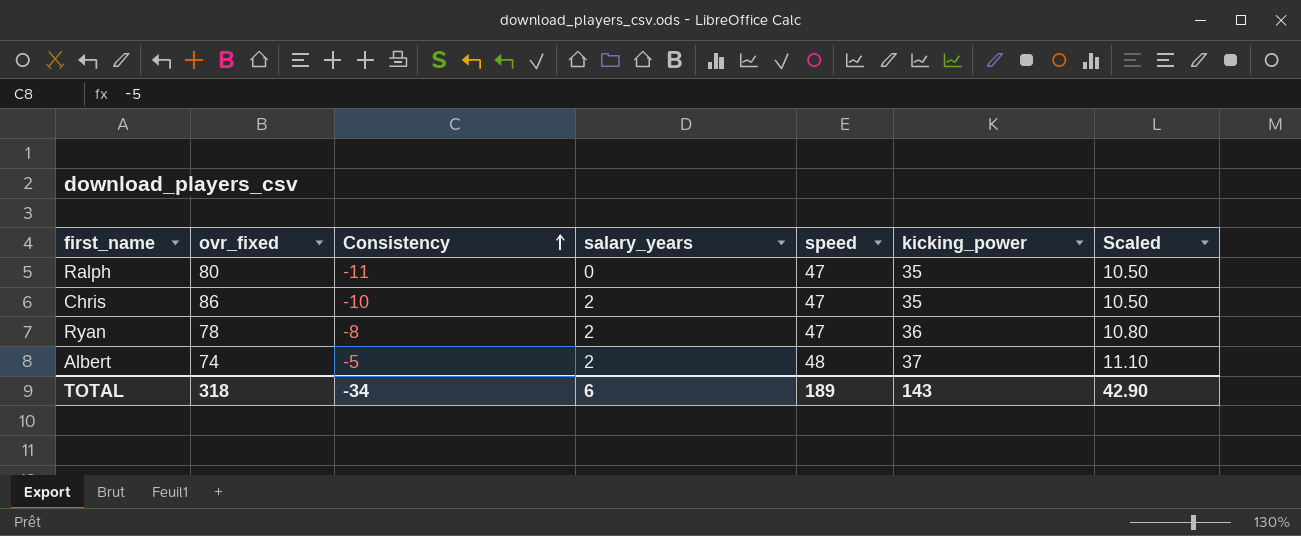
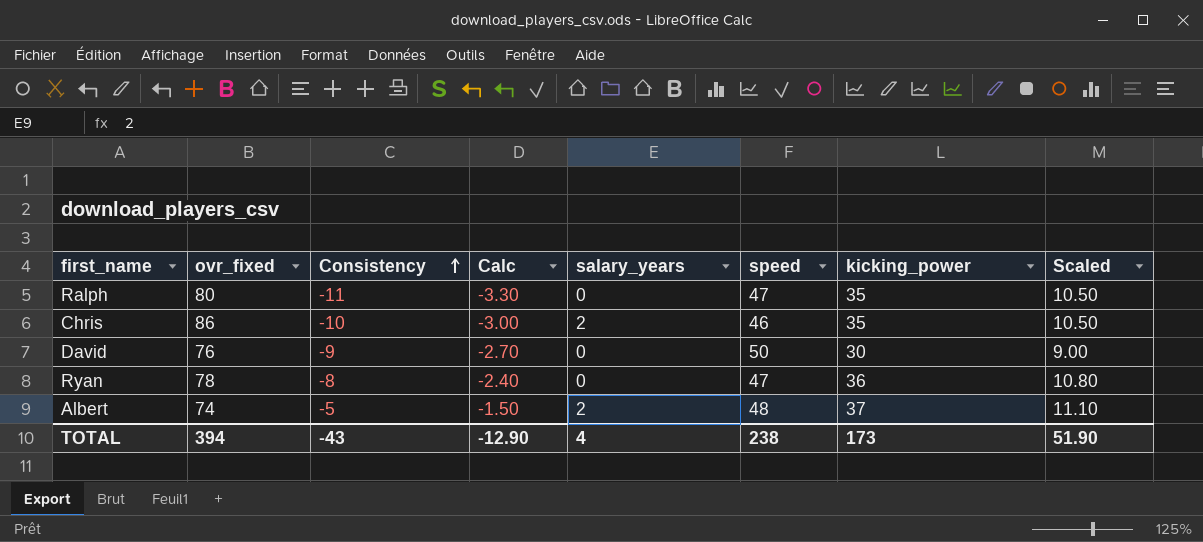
column Calc | formula: none -> [Consistency] * 0.3
Chris | speed: 47 -> 46
row David: none -> 76 | -9 | -2.70 | 0 | 50 | 30 | 9.00
Ryan | salary_years: 2 -> 0
TOTAL | ovr_fixed: 318 -> 394
TOTAL | Consistency: -34 -> -43
TOTAL | salary_years: 6 -> 4
TOTAL | speed: 189 -> 238
TOTAL | kicking_power: 143 -> 173
TOTAL | Scaled: 42.90 -> 51.90

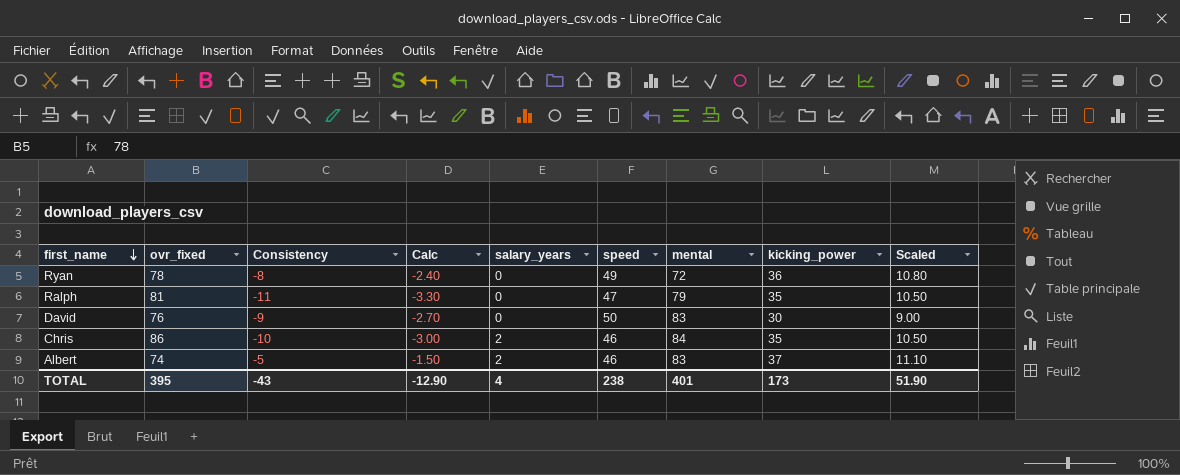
row order: Consistency ascending -> first_name descending
column mental | position: none -> 7
Ryan | speed: 47 -> 49
Ralph | ovr_fixed: 80 -> 81
Albert | speed: 48 -> 46
TOTAL | ovr_fixed: 394 -> 395

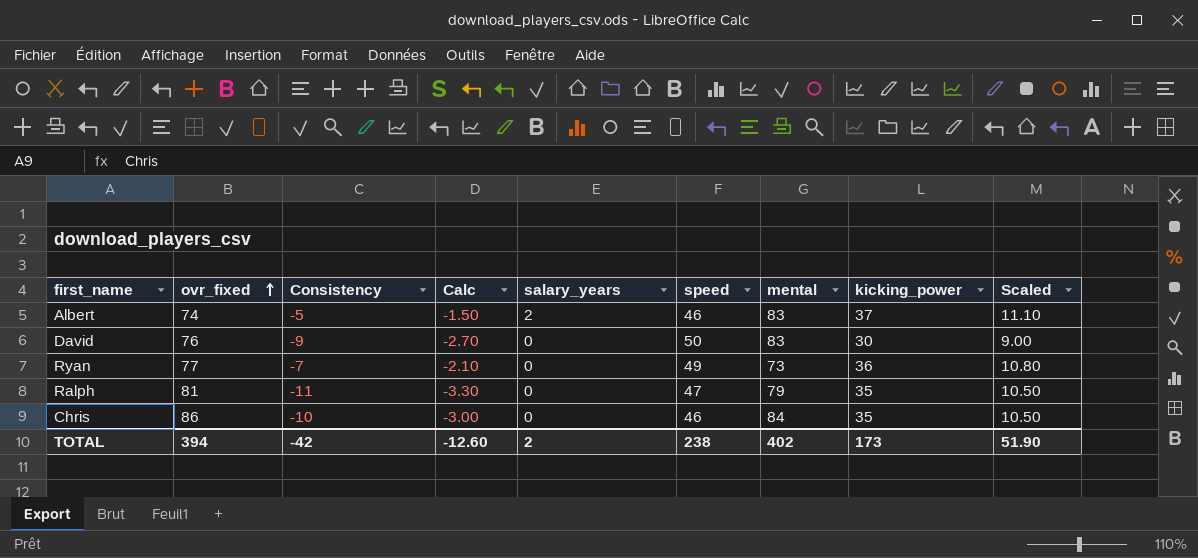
row order: first_name descending -> ovr_fixed ascending
Ryan | ovr_fixed: 78 -> 77
Ryan | Consistency: -8 -> -7
Ryan | Calc: -2.40 -> -2.10
Ryan | mental: 72 -> 73
Chris | salary_years: 2 -> 0
TOTAL | ovr_fixed: 395 -> 394
TOTAL | Consistency: -43 -> -42
TOTAL | Calc: -12.90 -> -12.60
TOTAL | salary_years: 4 -> 2
TOTAL | mental: 401 -> 402

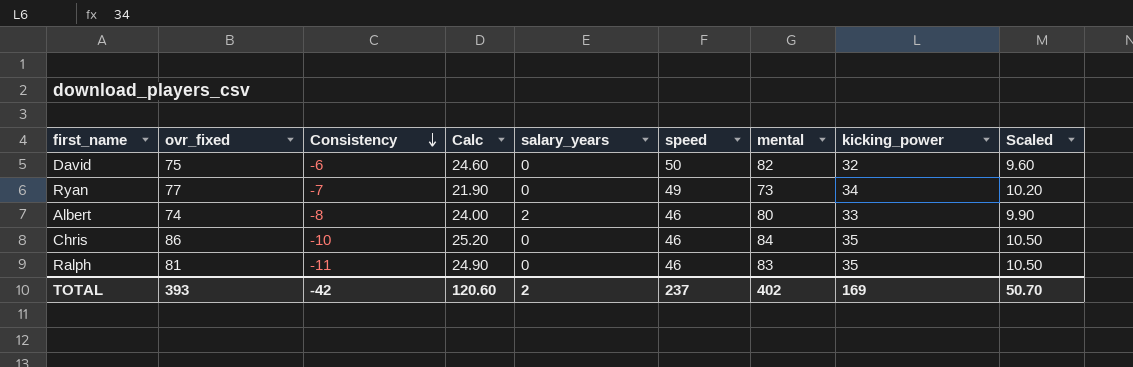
row order: ovr_fixed ascending -> Consistency descending
column Calc | formula: [Consistency] * 0.3 -> [mental] * 0.3
David | ovr_fixed: 76 -> 75
David | Consistency: -9 -> -6
David | mental: 83 -> 82
David | kicking_power: 30 -> 32
David | Scaled: 9.00 -> 9.60
Ryan | kicking_power: 36 -> 34
Ryan | Scaled: 10.80 -> 10.20
Albert | Consistency: -5 -> -8
Albert | mental: 83 -> 80
Albert | kicking_power: 37 -> 33
Albert | Scaled: 11.10 -> 9.90
Ralph | speed: 47 -> 46
Ralph | mental: 79 -> 83
TOTAL | ovr_fixed: 394 -> 393
TOTAL | Calc: -12.60 -> 120.60
TOTAL | speed: 238 -> 237
TOTAL | kicking_power: 173 -> 169
TOTAL | Scaled: 51.90 -> 50.70

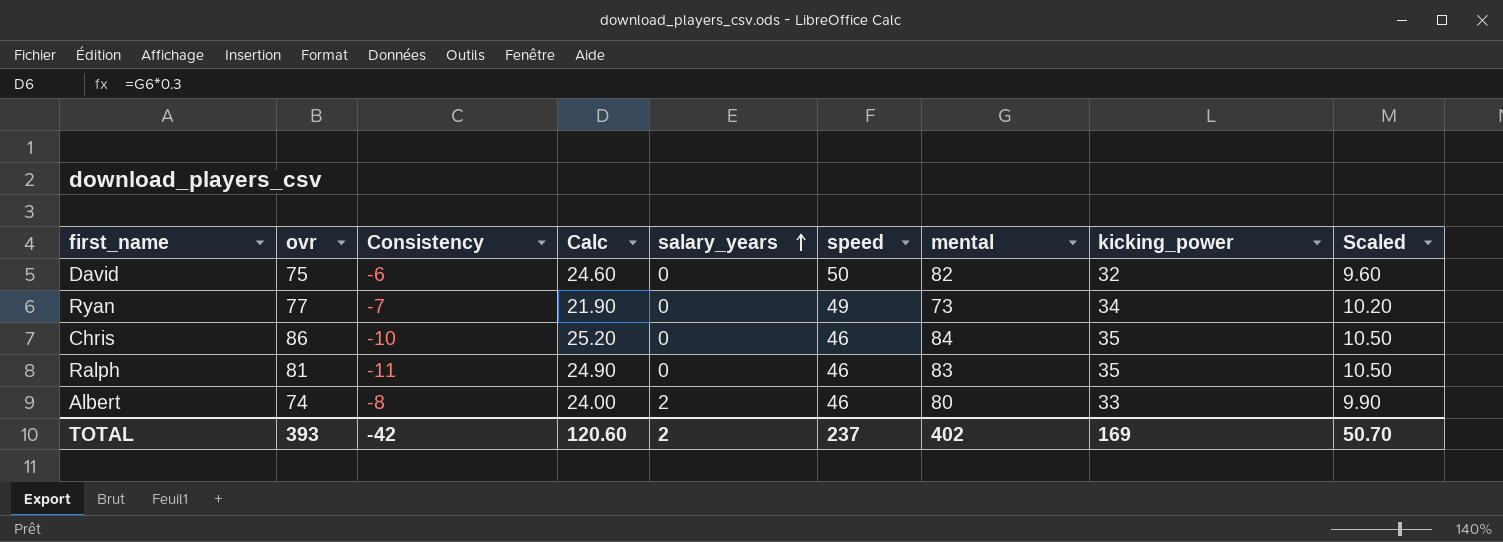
row order: Consistency descending -> salary_years ascending
column name: ovr_fixed -> ovr

